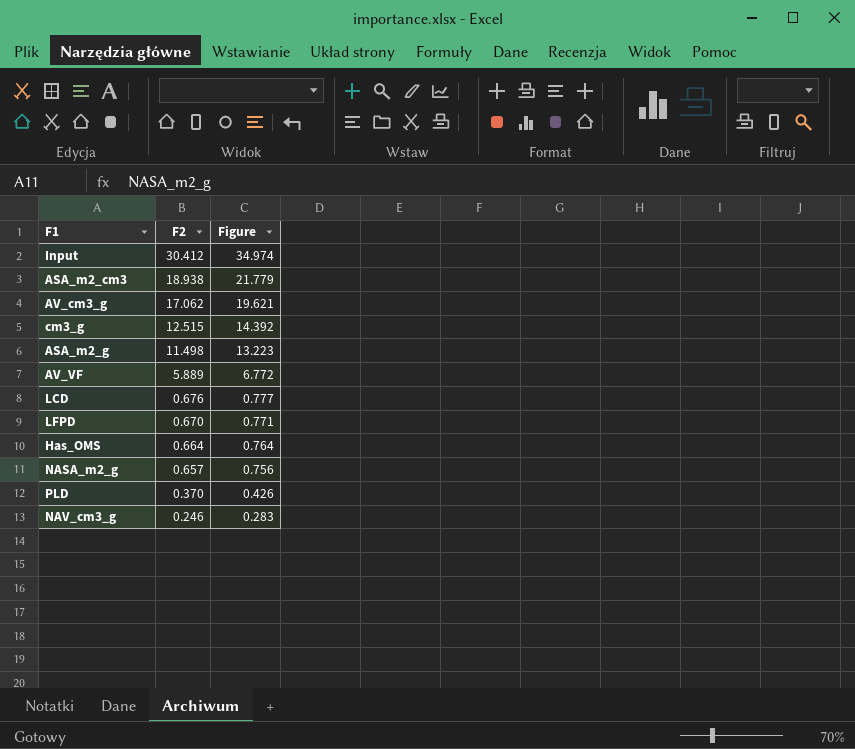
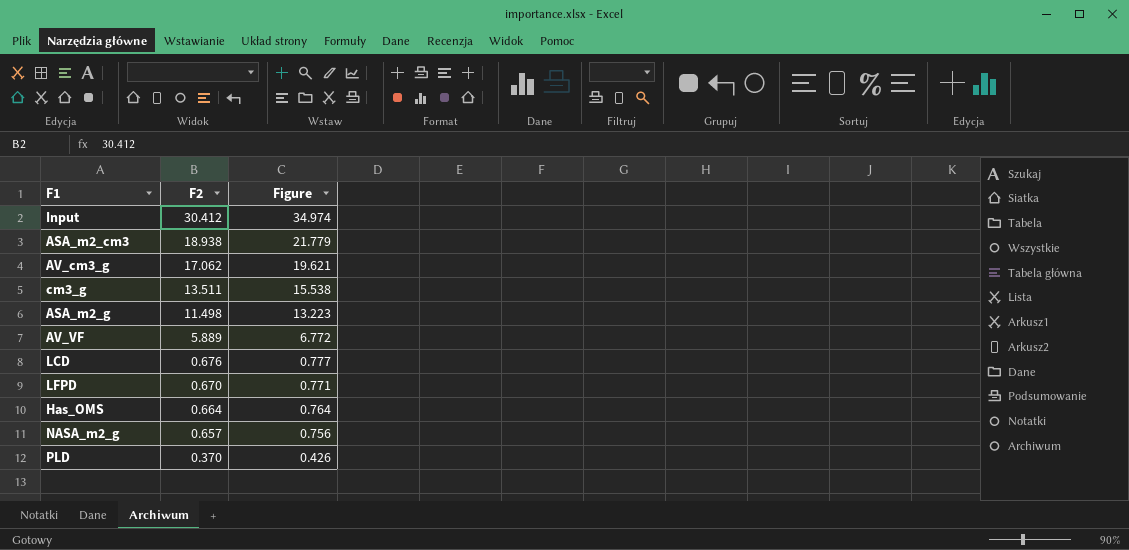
row NAV_cm3_g: 0.246 | 0.283 -> none
cm3_g | F2: 12.515 -> 13.511
cm3_g | Figure: 14.392 -> 15.538

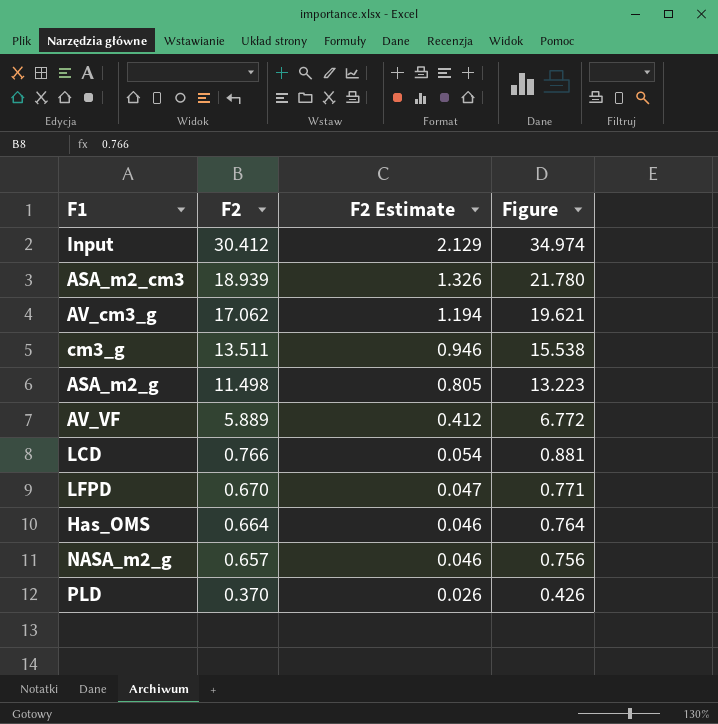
column F2 Estimate | formula: none -> [F2] * 0.07
ASA_m2_cm3 | F2: 18.938 -> 18.939
ASA_m2_cm3 | Figure: 21.779 -> 21.780
LCD | F2: 0.676 -> 0.766
LCD | Figure: 0.777 -> 0.881

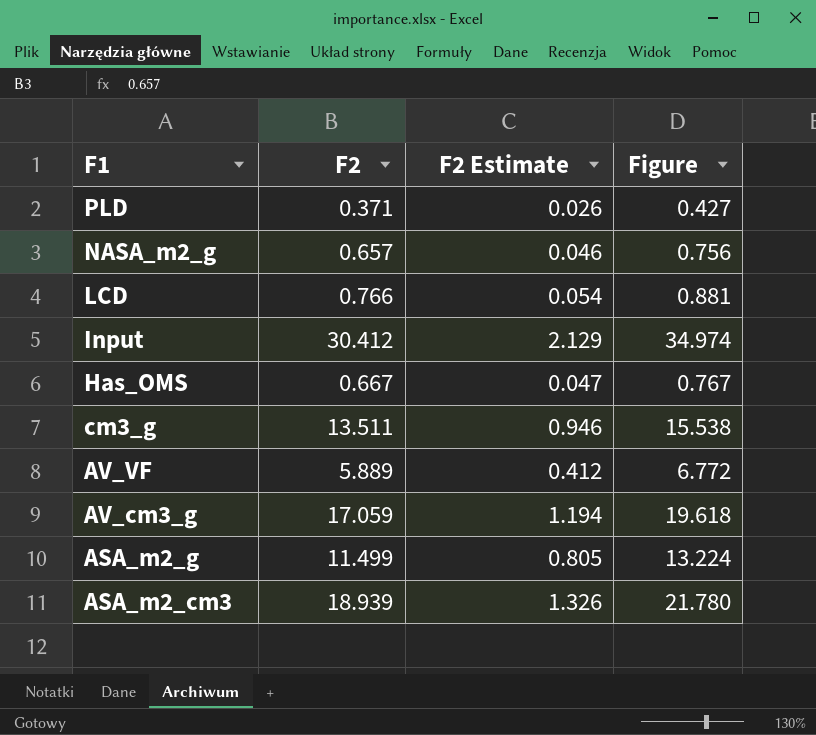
row order: F2 descending -> F1 descending
row LFPD: 0.670 | 0.047 | 0.771 -> none
PLD | F2: 0.370 -> 0.371
PLD | Figure: 0.426 -> 0.427
Has_OMS | F2: 0.664 -> 0.667
Has_OMS | F2 Estimate: 0.046 -> 0.047
Has_OMS | Figure: 0.764 -> 0.767
AV_cm3_g | F2: 17.062 -> 17.059
AV_cm3_g | Figure: 19.621 -> 19.618
ASA_m2_g | F2: 11.498 -> 11.499
ASA_m2_g | Figure: 13.223 -> 13.224

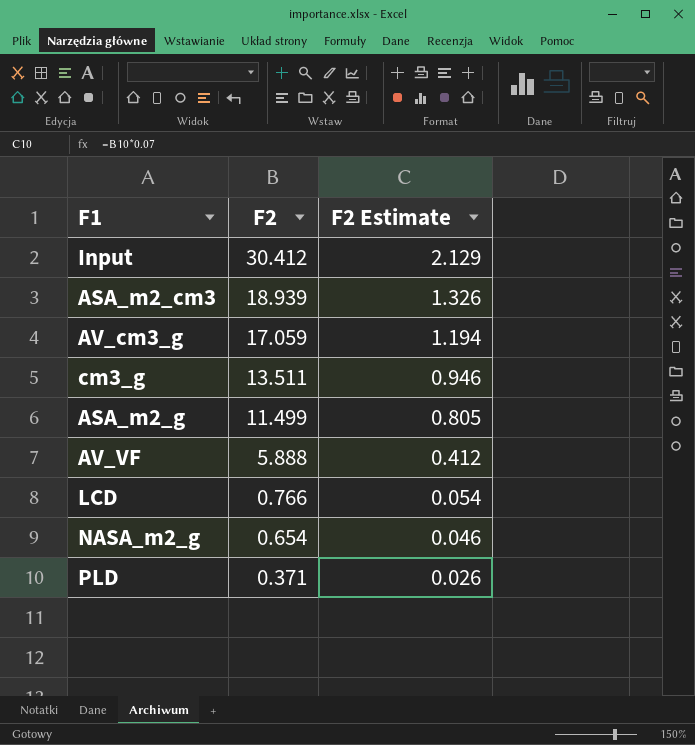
row order: F1 descending -> F2 descending
column Figure | formula: [F2] * 1.15 -> none
row Has_OMS: 0.667 | 0.047 | 0.767 -> none
AV_VF | F2: 5.889 -> 5.888
NASA_m2_g | F2: 0.657 -> 0.654

